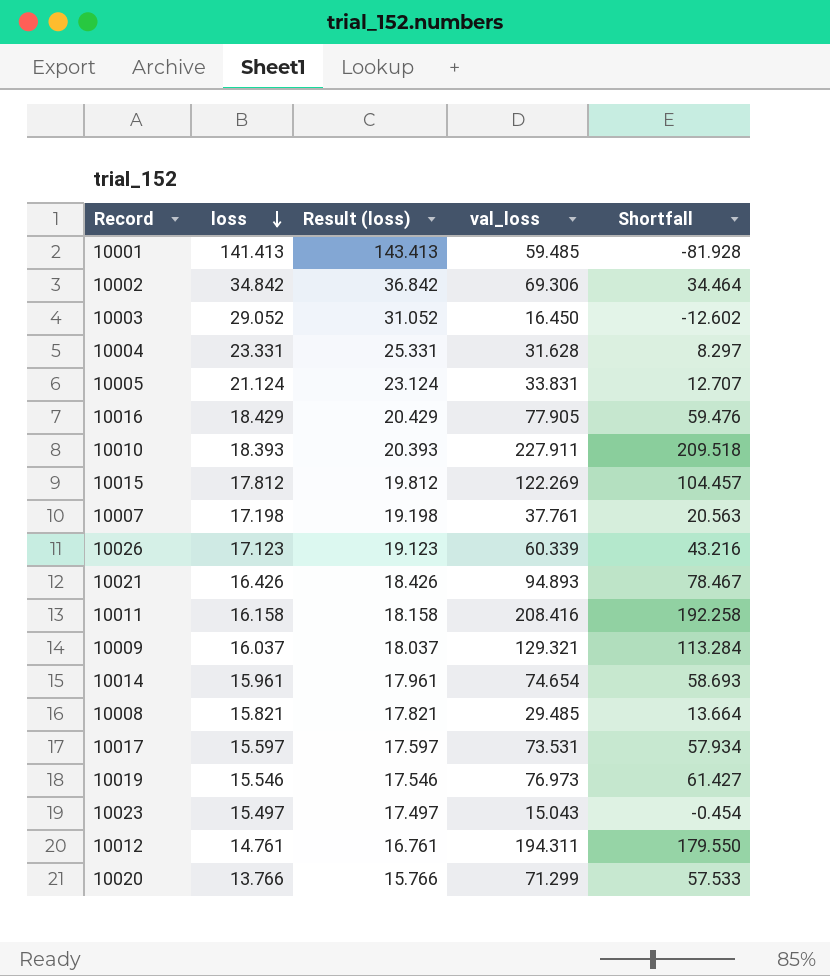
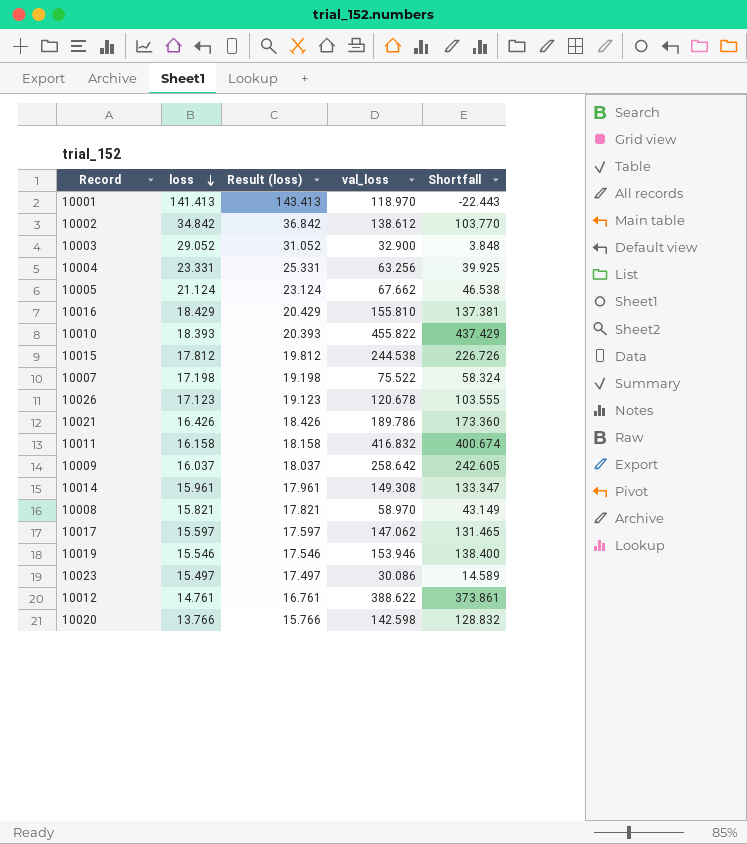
10001 | val_loss: 59.485 -> 118.970
10001 | Shortfall: -81.928 -> -22.443
10002 | val_loss: 69.306 -> 138.612
10002 | Shortfall: 34.464 -> 103.770
10003 | val_loss: 16.450 -> 32.900
10003 | Shortfall: -12.602 -> 3.848
10004 | val_loss: 31.628 -> 63.256
10004 | Shortfall: 8.297 -> 39.925
10005 | val_loss: 33.831 -> 67.662
10005 | Shortfall: 12.707 -> 46.538
10016 | val_loss: 77.905 -> 155.810
10016 | Shortfall: 59.476 -> 137.381
10010 | val_loss: 227.911 -> 455.822
10010 | Shortfall: 209.518 -> 437.429
10015 | val_loss: 122.269 -> 244.538
10015 | Shortfall: 104.457 -> 226.726
10007 | val_loss: 37.761 -> 75.522
10007 | Shortfall: 20.563 -> 58.324
10026 | val_loss: 60.339 -> 120.678
10026 | Shortfall: 43.216 -> 103.555
10021 | val_loss: 94.893 -> 189.786
10021 | Shortfall: 78.467 -> 173.360
10011 | val_loss: 208.416 -> 416.832
10011 | Shortfall: 192.258 -> 400.674
10009 | val_loss: 129.321 -> 258.642
10009 | Shortfall: 113.284 -> 242.605
10014 | val_loss: 74.654 -> 149.308
10014 | Shortfall: 58.693 -> 133.347
10008 | val_loss: 29.485 -> 58.970
10008 | Shortfall: 13.664 -> 43.149
10017 | val_loss: 73.531 -> 147.062
10017 | Shortfall: 57.934 -> 131.465
10019 | val_loss: 76.973 -> 153.946
10019 | Shortfall: 61.427 -> 138.400
10023 | val_loss: 15.043 -> 30.086
10023 | Shortfall: -0.454 -> 14.589
10012 | val_loss: 194.311 -> 388.622
10012 | Shortfall: 179.550 -> 373.861
10020 | val_loss: 71.299 -> 142.598
10020 | Shortfall: 57.533 -> 128.832

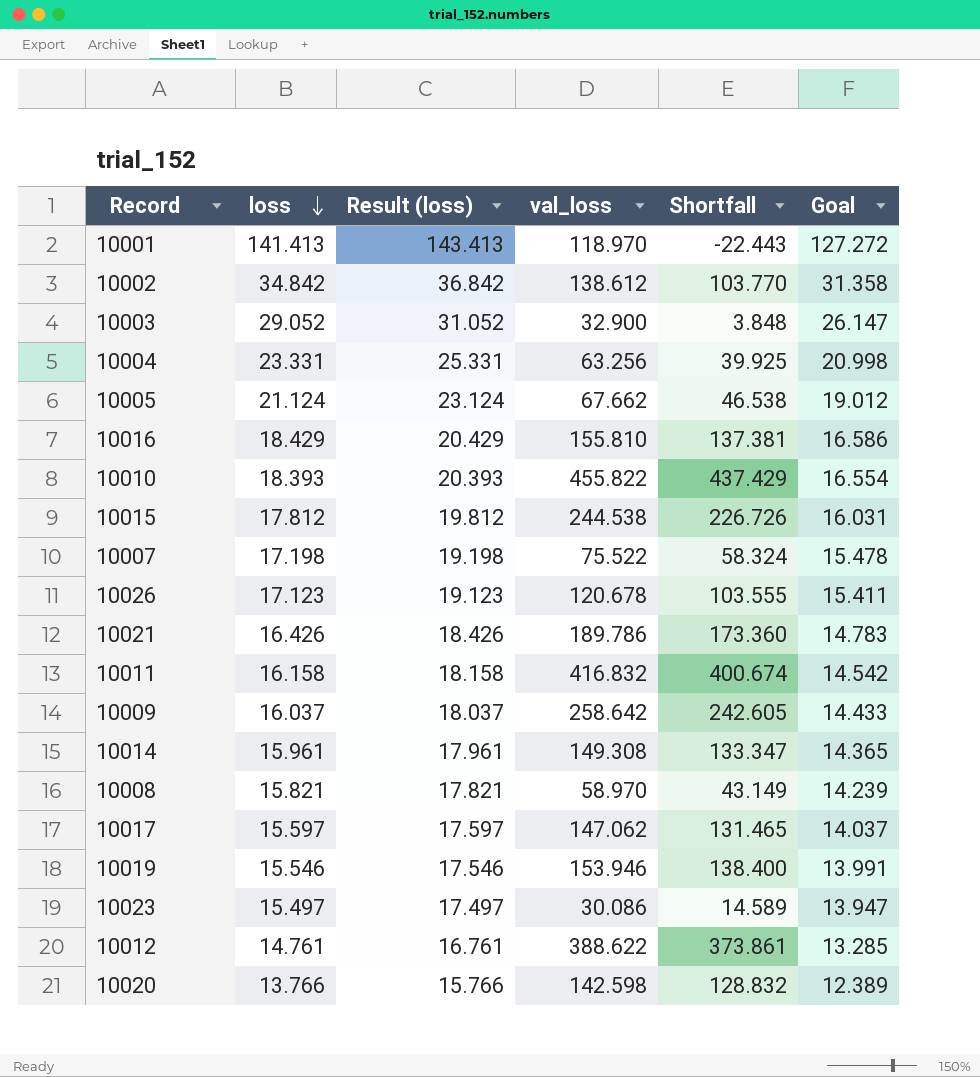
column Goal | formula: none -> [loss] * 0.9

